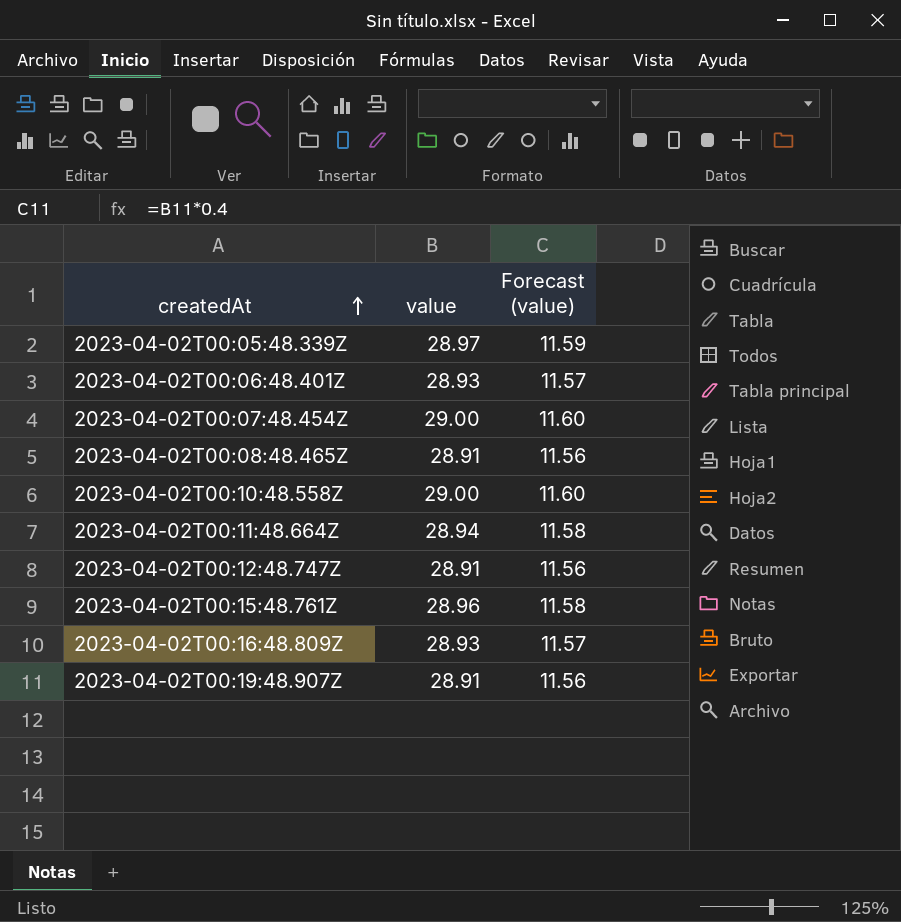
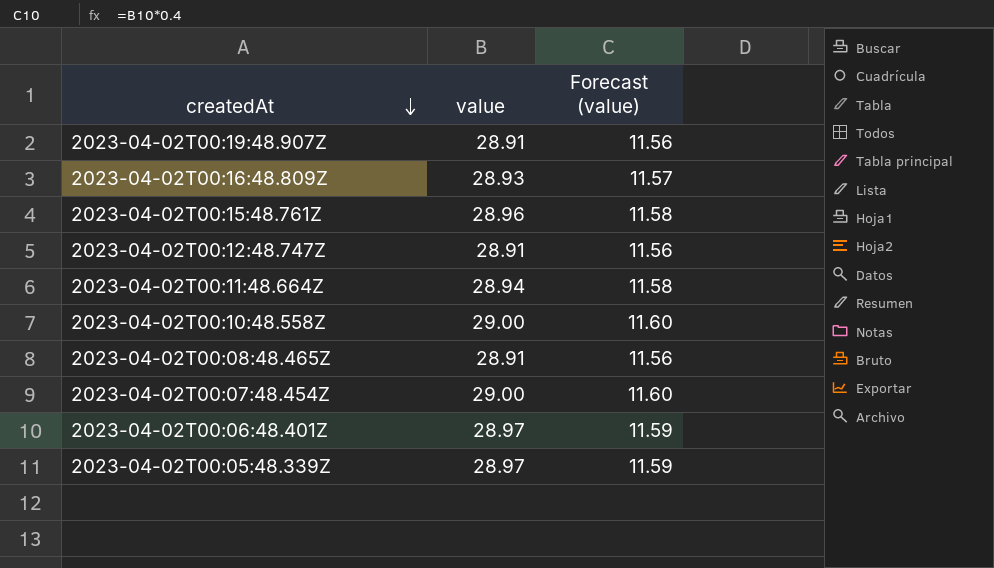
row order: createdAt ascending -> createdAt descending
2023-04-02T00:06:48.401Z | value: 28.93 -> 28.97
2023-04-02T00:06:48.401Z | Forecast (value): 11.57 -> 11.59

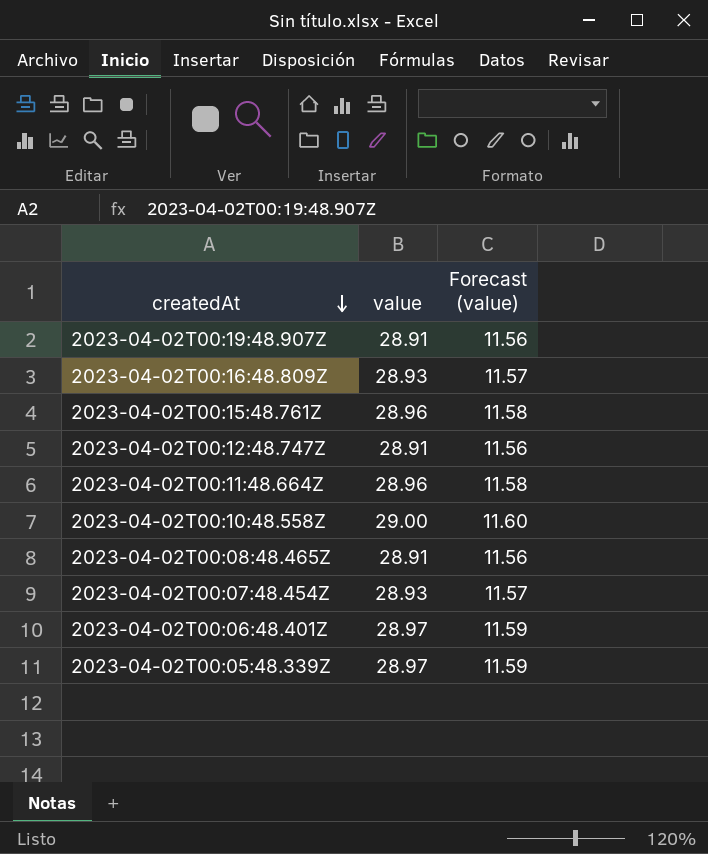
2023-04-02T00:11:48.664Z | value: 28.94 -> 28.96
2023-04-02T00:07:48.454Z | value: 29.00 -> 28.93
2023-04-02T00:07:48.454Z | Forecast (value): 11.60 -> 11.57

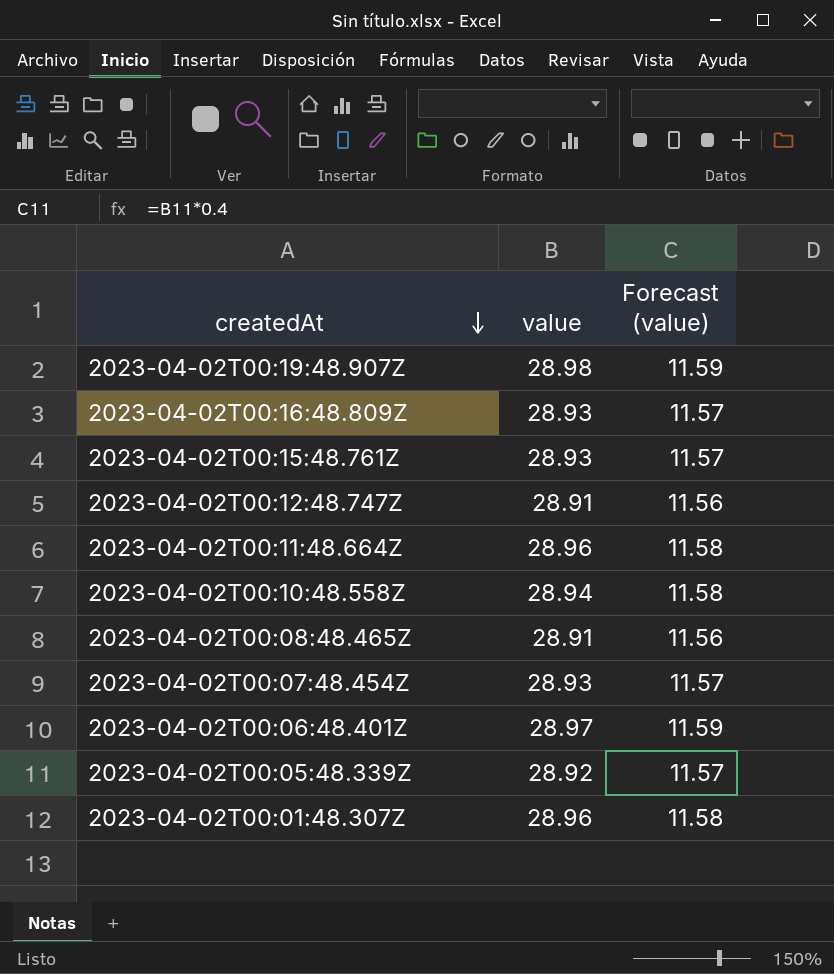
2023-04-02T00:19:48.907Z | value: 28.91 -> 28.98
2023-04-02T00:19:48.907Z | Forecast (value): 11.56 -> 11.59
2023-04-02T00:15:48.761Z | value: 28.96 -> 28.93
2023-04-02T00:15:48.761Z | Forecast (value): 11.58 -> 11.57
2023-04-02T00:10:48.558Z | value: 29.00 -> 28.94
2023-04-02T00:10:48.558Z | Forecast (value): 11.60 -> 11.58
2023-04-02T00:05:48.339Z | value: 28.97 -> 28.92
2023-04-02T00:05:48.339Z | Forecast (value): 11.59 -> 11.57
row 2023-04-02T00:01:48.307Z: none -> 28.96 | 11.58

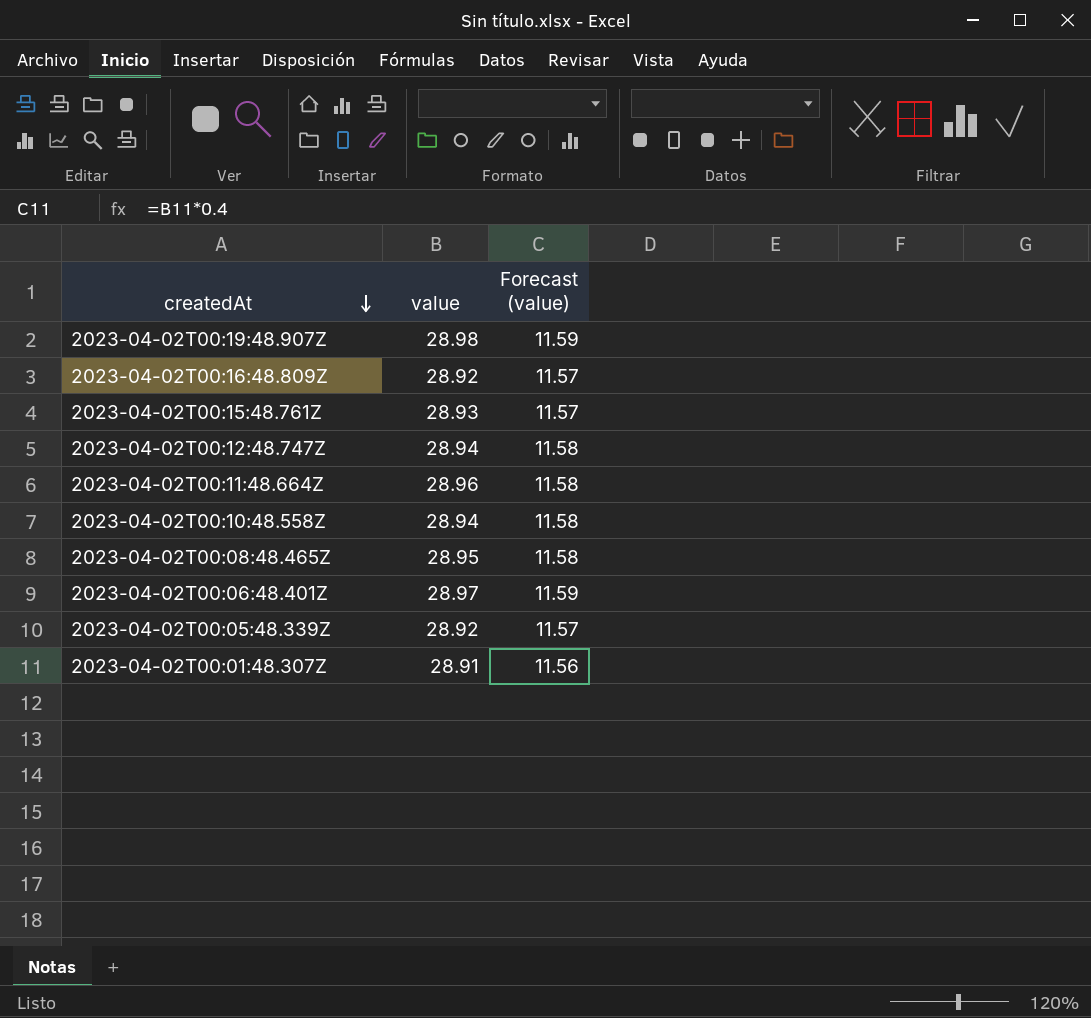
row 2023-04-02T00:07:48.454Z: 28.93 | 11.57 -> none
2023-04-02T00:16:48.809Z | value: 28.93 -> 28.92
2023-04-02T00:12:48.747Z | value: 28.91 -> 28.94
2023-04-02T00:12:48.747Z | Forecast (value): 11.56 -> 11.58
2023-04-02T00:08:48.465Z | value: 28.91 -> 28.95
2023-04-02T00:08:48.465Z | Forecast (value): 11.56 -> 11.58
2023-04-02T00:01:48.307Z | value: 28.96 -> 28.91
2023-04-02T00:01:48.307Z | Forecast (value): 11.58 -> 11.56

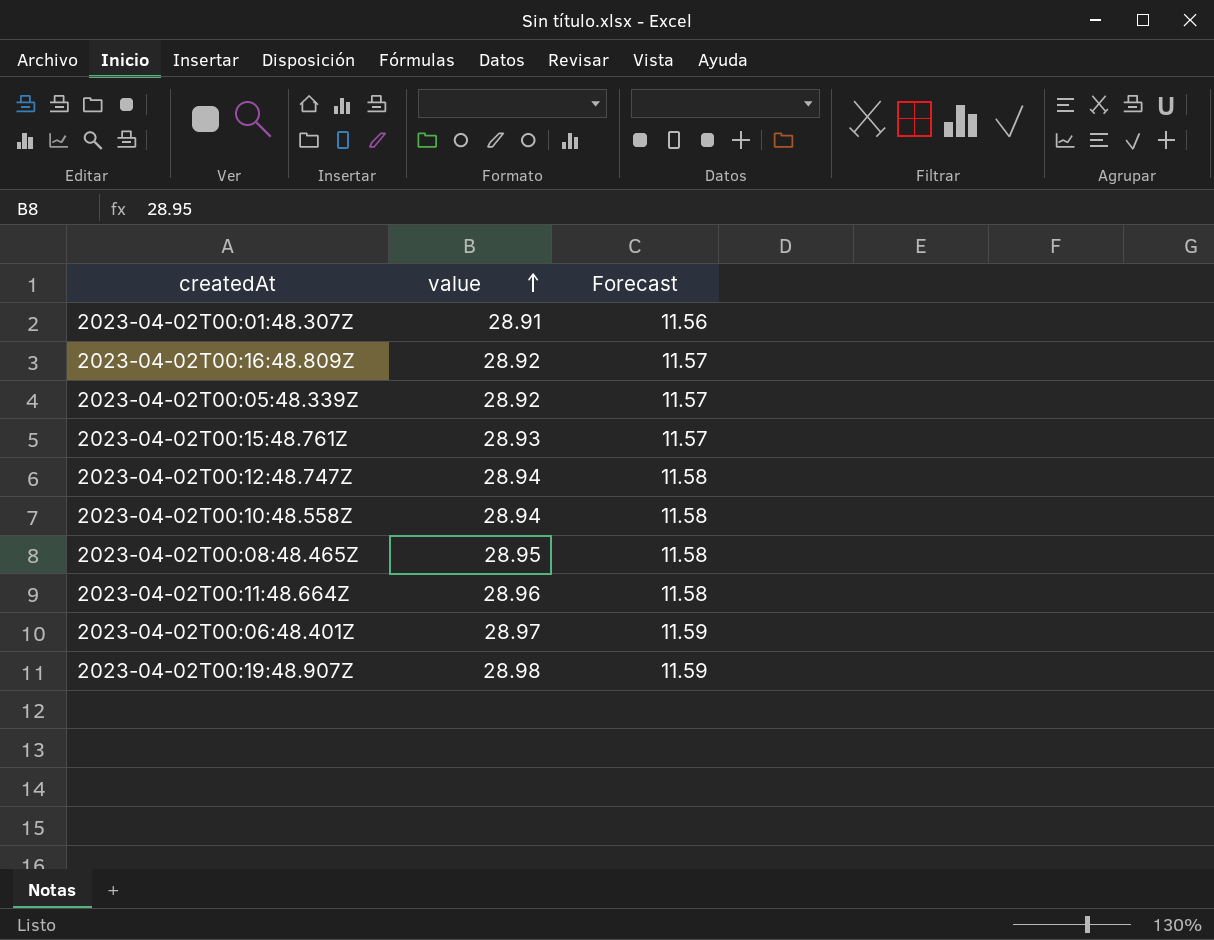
row order: createdAt descending -> value ascending
column name: Forecast (value) -> Forecast

